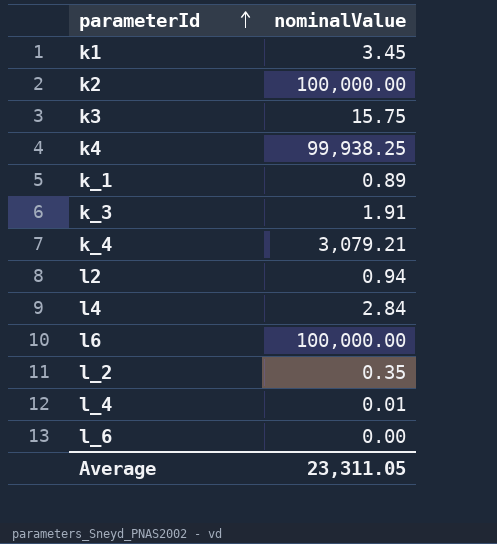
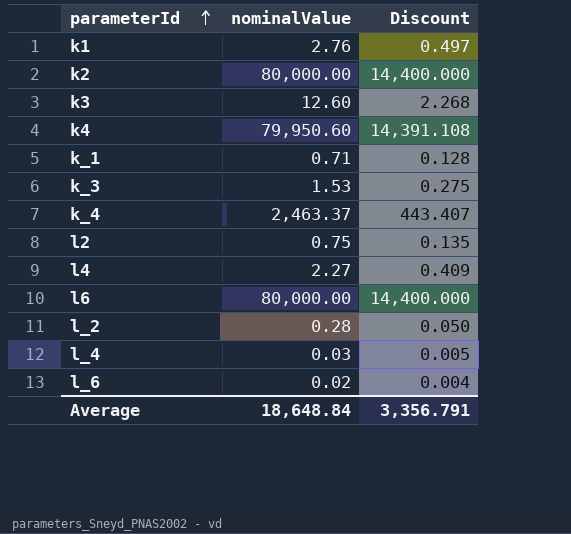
column Discount | formula: none -> [nominalValue] * 0.18
k1 | nominalValue: 3.45 -> 2.76
k2 | nominalValue: 100,000.00 -> 80,000.00
k3 | nominalValue: 15.75 -> 12.60
k4 | nominalValue: 99,938.25 -> 79,950.60
k_1 | nominalValue: 0.89 -> 0.71
k_3 | nominalValue: 1.91 -> 1.53
k_4 | nominalValue: 3,079.21 -> 2,463.37
l2 | nominalValue: 0.94 -> 0.75
l4 | nominalValue: 2.84 -> 2.27
l6 | nominalValue: 100,000.00 -> 80,000.00
l_2 | nominalValue: 0.35 -> 0.28
l_4 | nominalValue: 0.01 -> 0.03
l_6 | nominalValue: 0.00 -> 0.02
Average | nominalValue: 23,311.05 -> 18,648.84

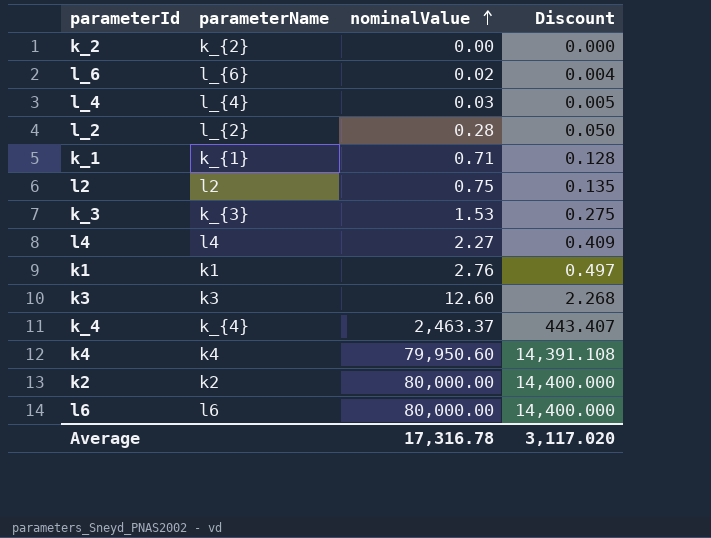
row order: parameterId ascending -> nominalValue ascending
column parameterName | position: none -> 2
row k_2: none -> k_{2} | 0.00 | 0.000
Average | nominalValue: 18,648.84 -> 17,316.78
Average | Discount: 3,356.791 -> 3,117.020

